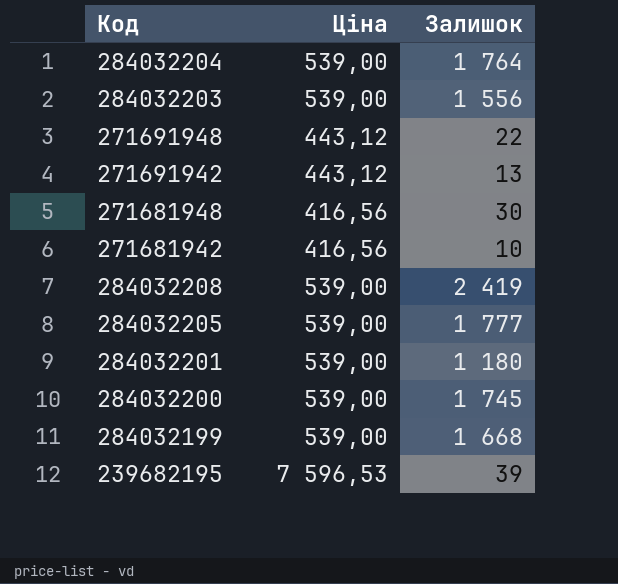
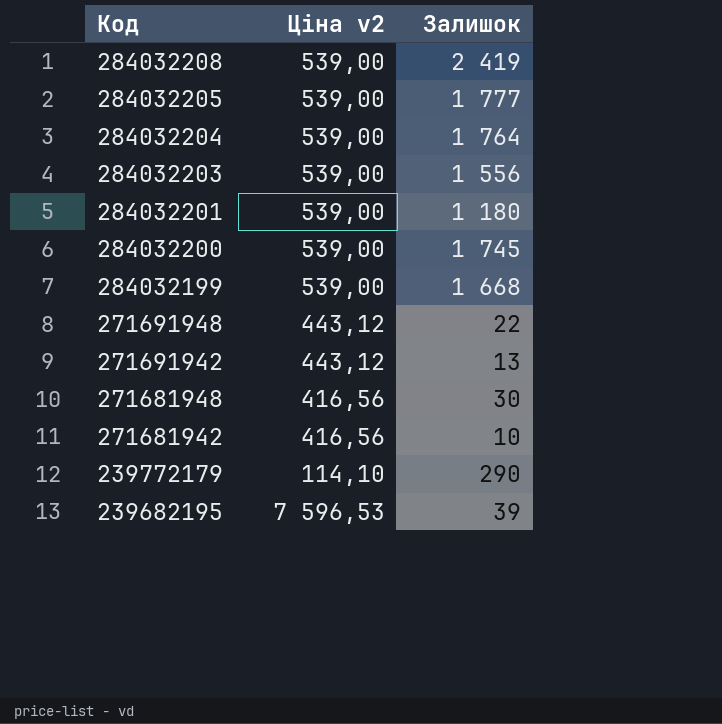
row order: none -> Код descending
column name: Ціна -> Ціна v2
row 239772179: none -> 114,10 | 290

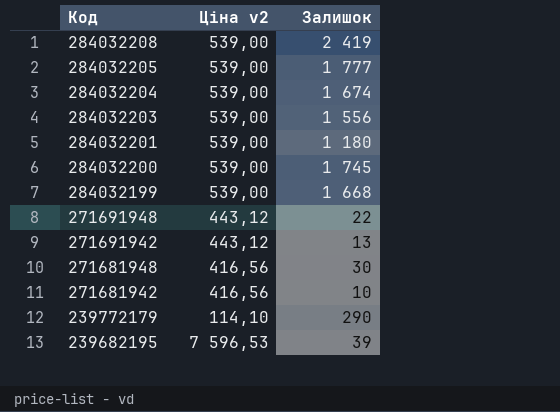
284032204 | Залишок: 1 764 -> 1 674

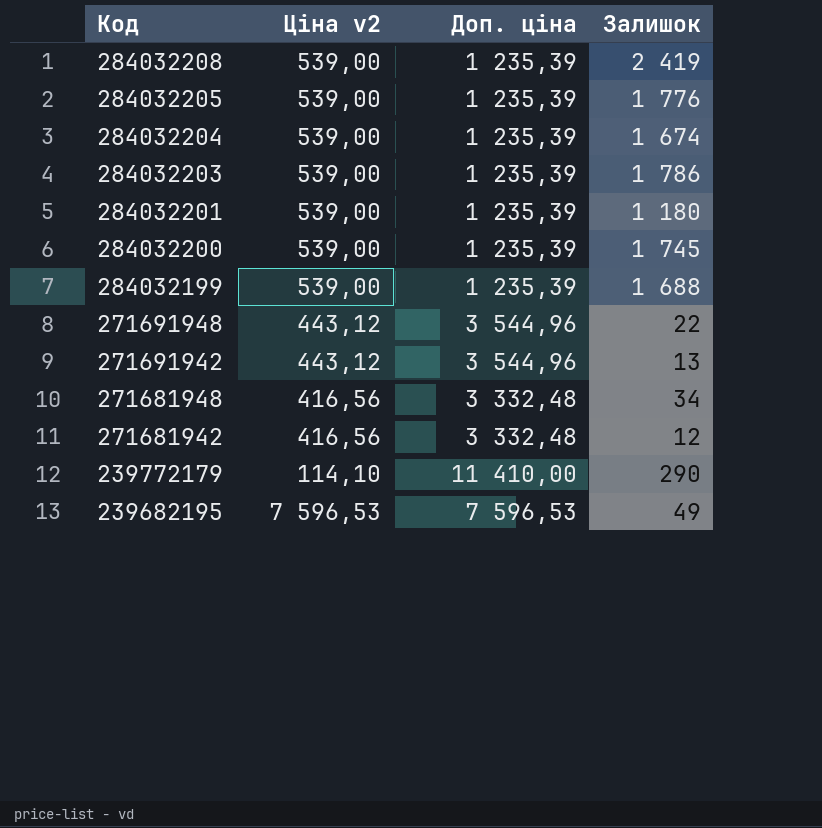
column Доп. ціна | position: none -> 3
284032205 | Залишок: 1 777 -> 1 776
284032203 | Залишок: 1 556 -> 1 786
284032199 | Залишок: 1 668 -> 1 688
271681948 | Залишок: 30 -> 34
271681942 | Залишок: 10 -> 12
239682195 | Залишок: 39 -> 49

